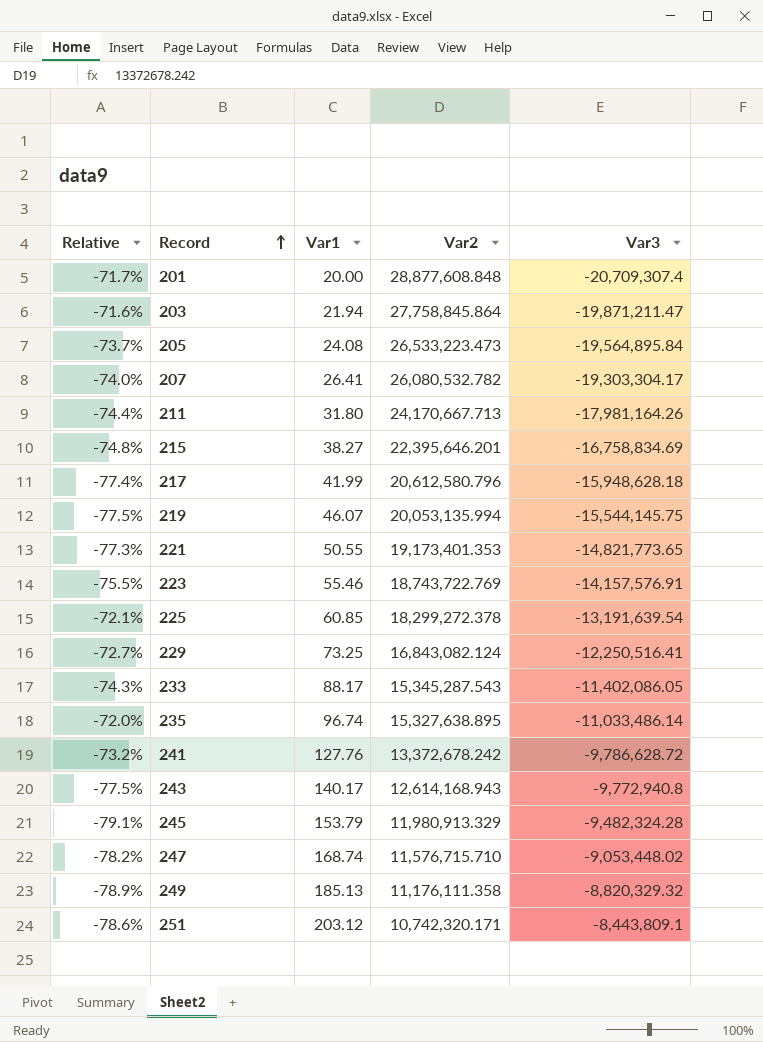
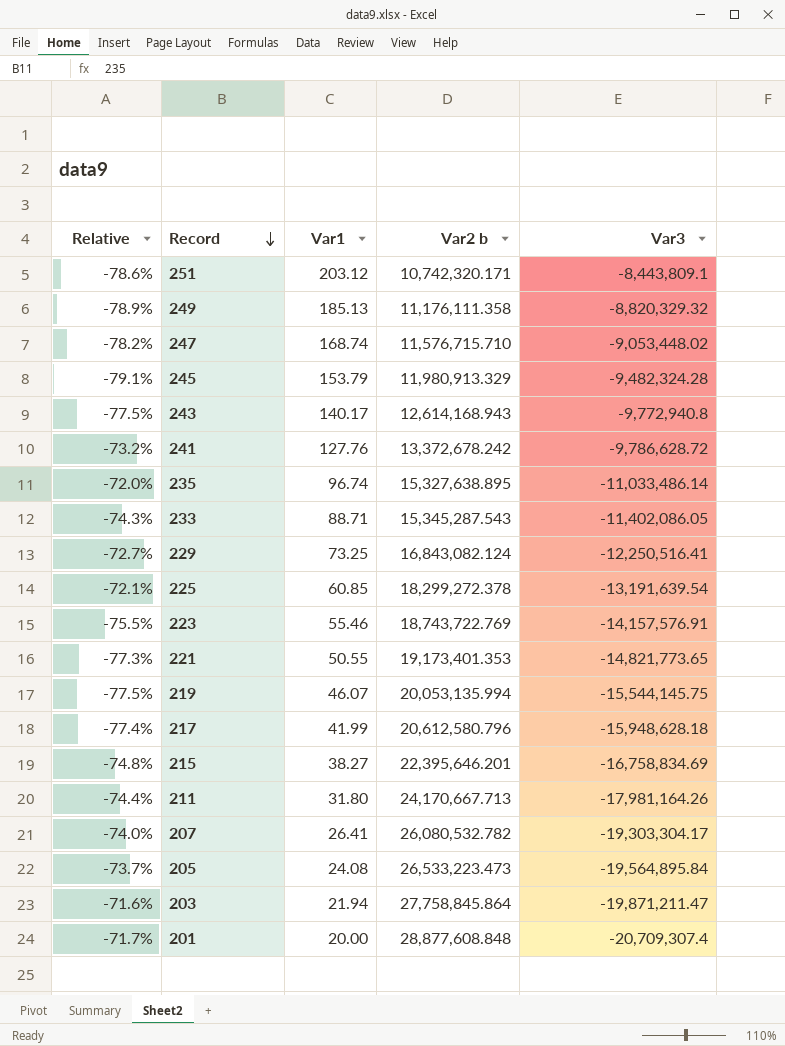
row order: Record ascending -> Record descending
column name: Var2 -> Var2 b
233 | Var1: 88.17 -> 88.71

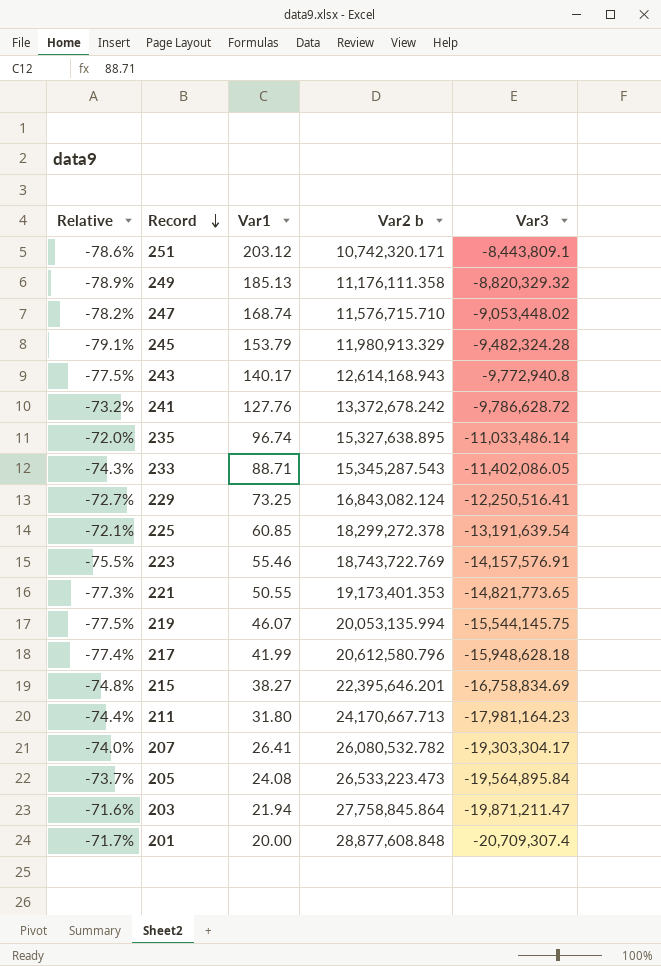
211 | Var3: -17,981,164.26 -> -17,981,164.23

